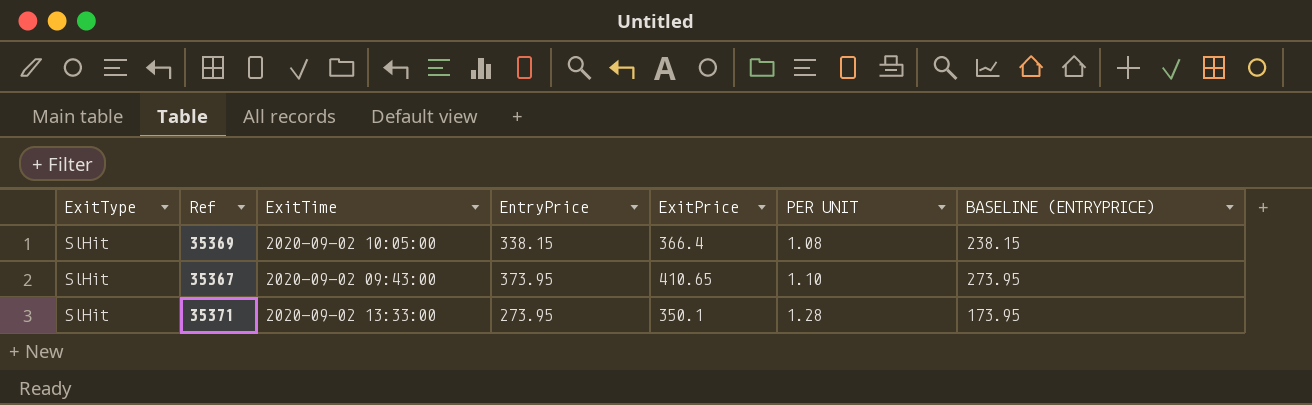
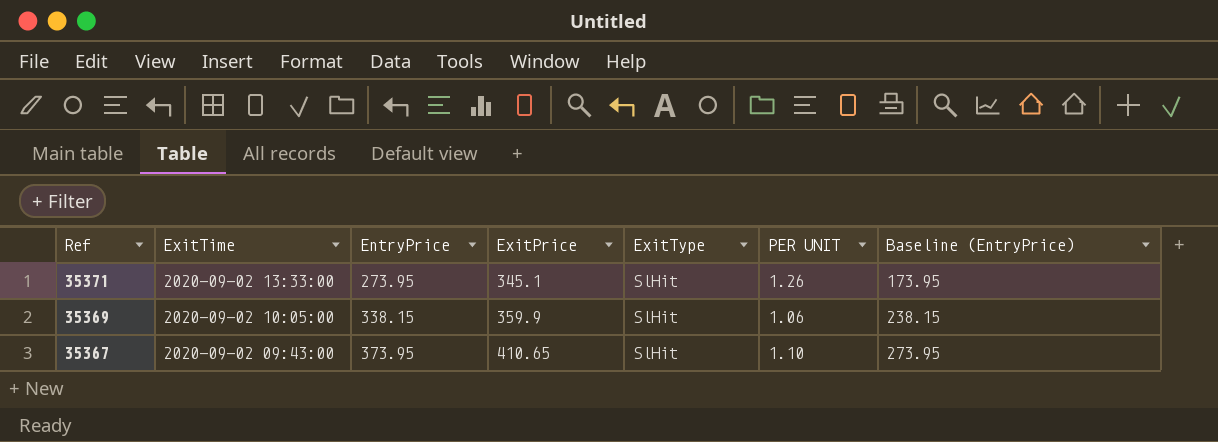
row order: PER UNIT ascending -> Ref descending
column ExitType | position: 1 -> 5
column name: BASELINE (ENTRYPRICE) -> Baseline (EntryPrice)
35371 | ExitPrice: 350.1 -> 345.1
35371 | PER UNIT: 1.28 -> 1.26
35369 | ExitPrice: 366.4 -> 359.9
35369 | PER UNIT: 1.08 -> 1.06

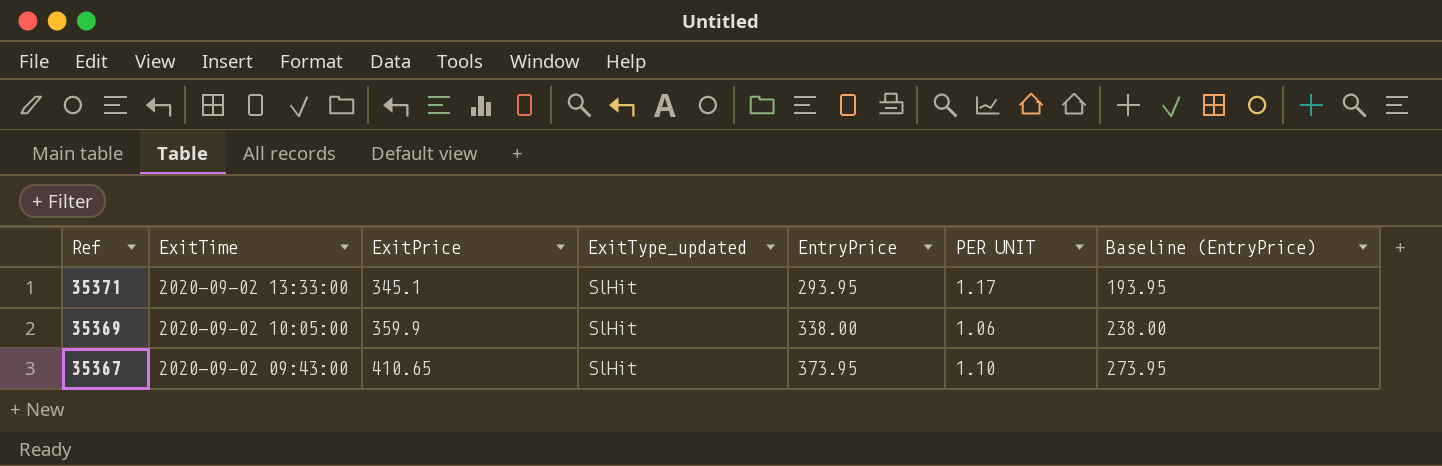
column name: ExitType -> ExitType_updated
column EntryPrice | position: 3 -> 5
35371 | EntryPrice: 273.95 -> 293.95
35371 | PER UNIT: 1.26 -> 1.17
35371 | Baseline (EntryPrice): 173.95 -> 193.95
35369 | EntryPrice: 338.15 -> 338.00
35369 | Baseline (EntryPrice): 238.15 -> 238.00

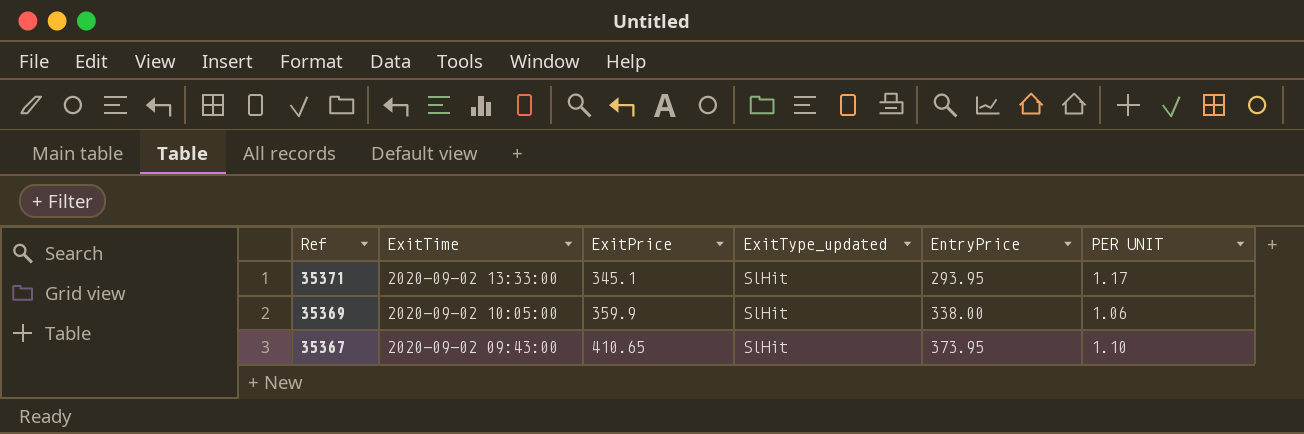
column Baseline (EntryPrice) | formula: [EntryPrice] - 100 -> none

